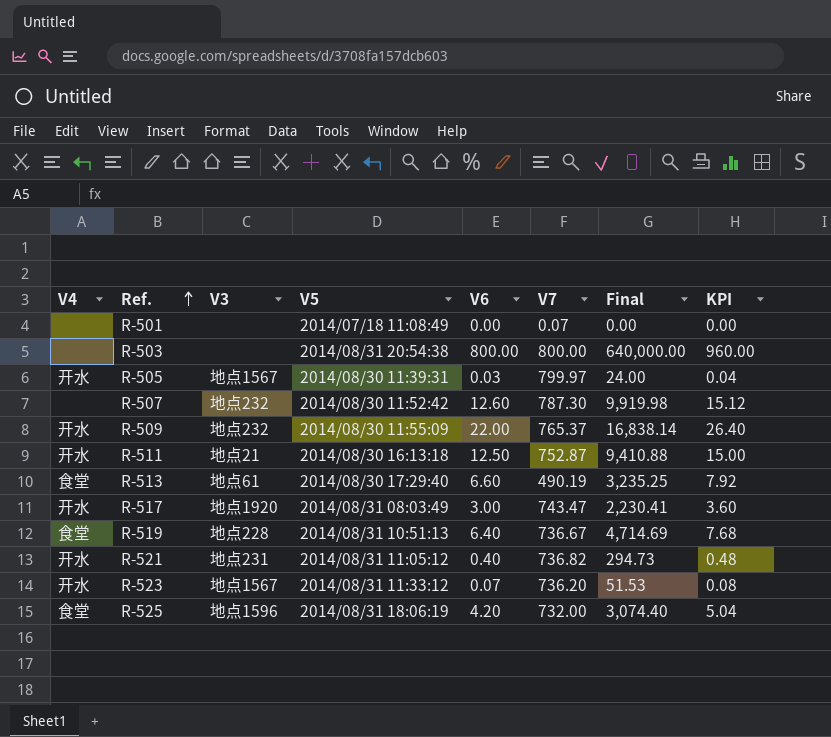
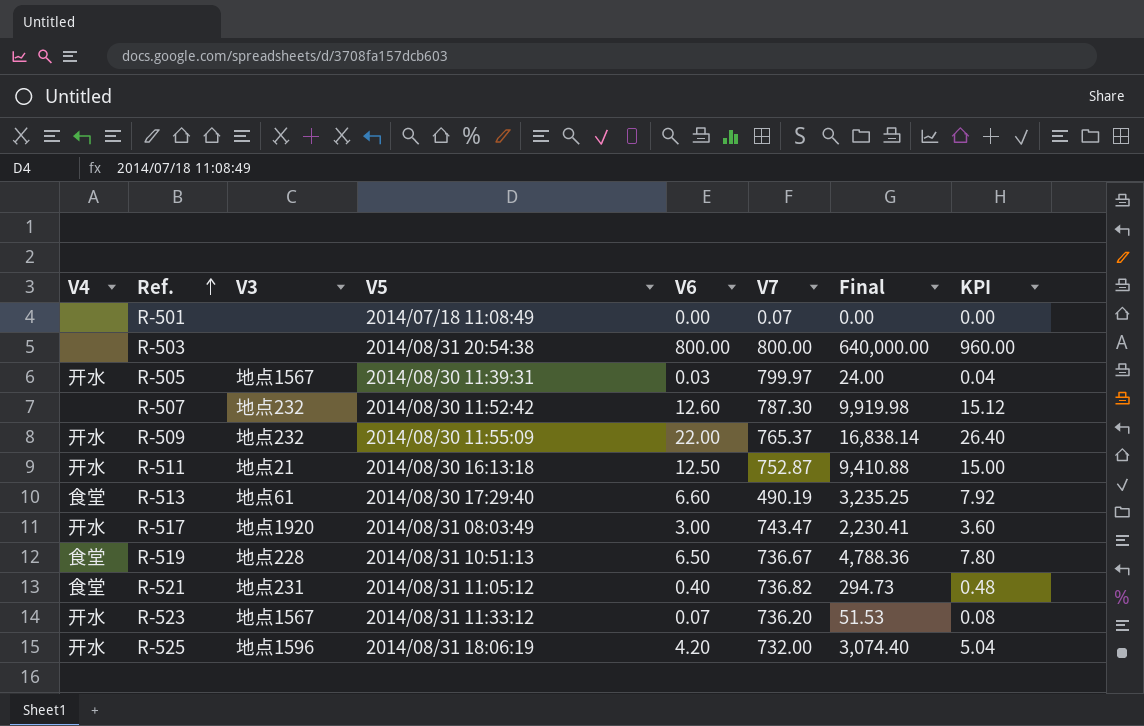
R-519 | V6: 6.40 -> 6.50
R-519 | Final: 4,714.69 -> 4,788.36
R-519 | KPI: 7.68 -> 7.80
R-521 | V4: 开水 -> 食堂
R-525 | V4: 食堂 -> 开水

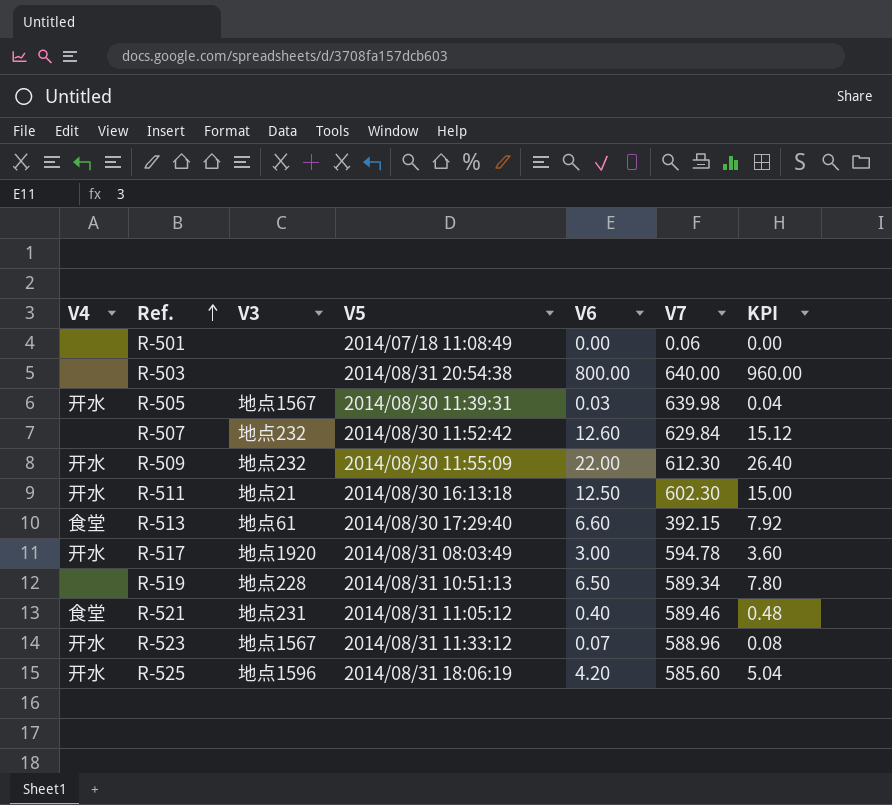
column Final | formula: [V6] * [V7] -> none
R-501 | V7: 0.07 -> 0.06
R-503 | V7: 800.00 -> 640.00
R-505 | V7: 799.97 -> 639.98
R-507 | V7: 787.30 -> 629.84
R-509 | V7: 765.37 -> 612.30
R-511 | V7: 752.87 -> 602.30
R-513 | V7: 490.19 -> 392.15
R-517 | V7: 743.47 -> 594.78
R-519 | V4: 食堂 -> none
R-519 | V7: 736.67 -> 589.34
R-521 | V7: 736.82 -> 589.46
R-523 | V7: 736.20 -> 588.96
R-525 | V7: 732.00 -> 585.60

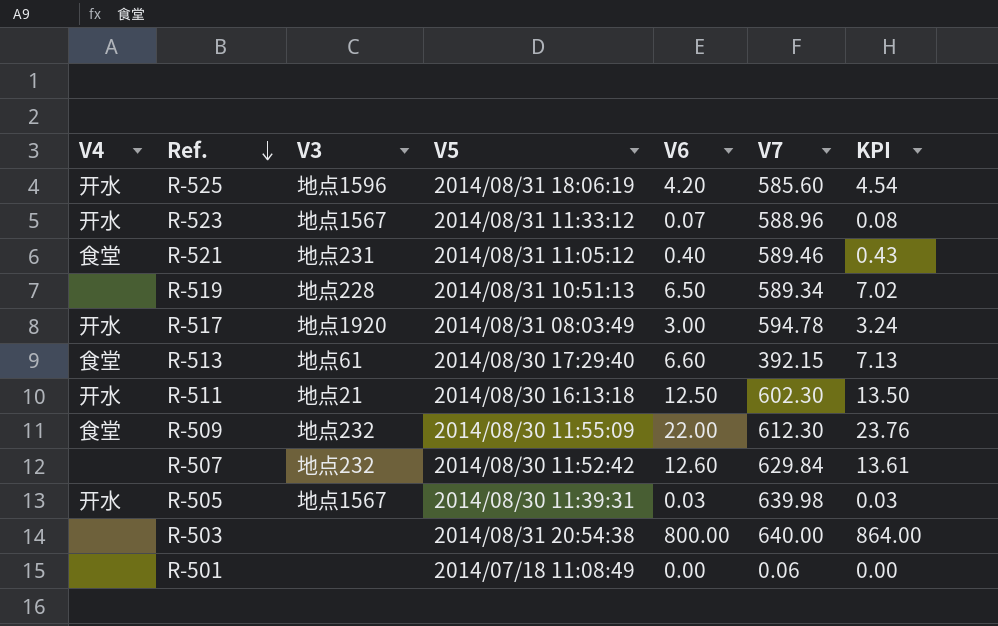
row order: Ref. ascending -> Ref. descending
column KPI | formula: [V6] * 1.2 -> [V6] * 1.08
R-509 | V4: 开水 -> 食堂

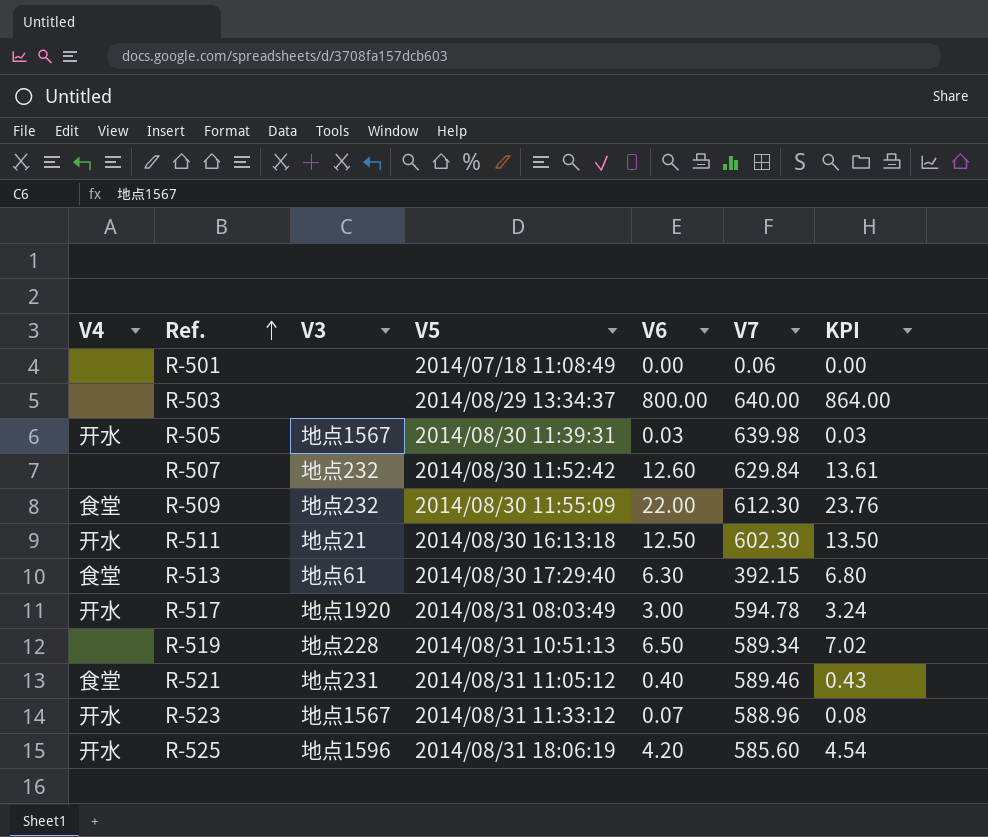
row order: Ref. descending -> Ref. ascending
R-503 | V5: 2014/08/31 20:54:38 -> 2014/08/29 13:34:37
R-513 | V6: 6.60 -> 6.30
R-513 | KPI: 7.13 -> 6.80

